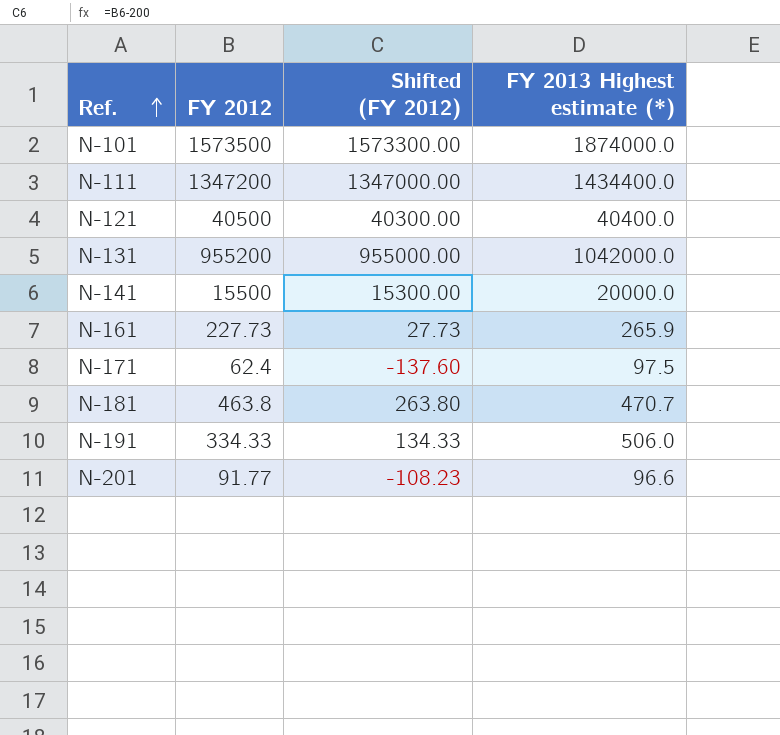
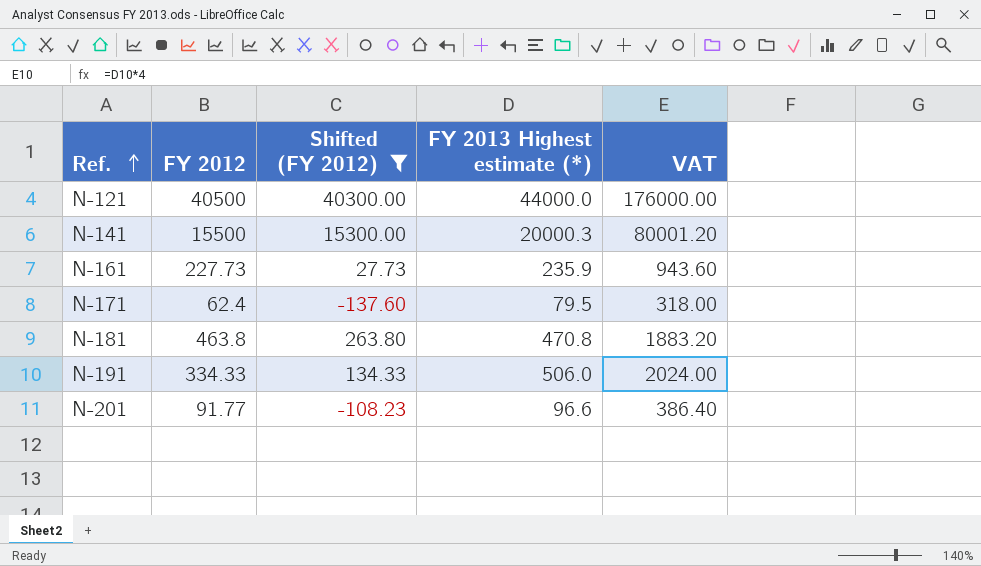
filter: none -> Shifted (FY 2012) <= 40300.00
column VAT | formula: none -> [FY 2013 Highest estimate (*)] * 4
N-121 | FY 2013 Highest estimate (*): 40400.0 -> 44000.0
N-141 | FY 2013 Highest estimate (*): 20000.0 -> 20000.3
N-161 | FY 2013 Highest estimate (*): 265.9 -> 235.9
N-171 | FY 2013 Highest estimate (*): 97.5 -> 79.5
N-181 | FY 2013 Highest estimate (*): 470.7 -> 470.8

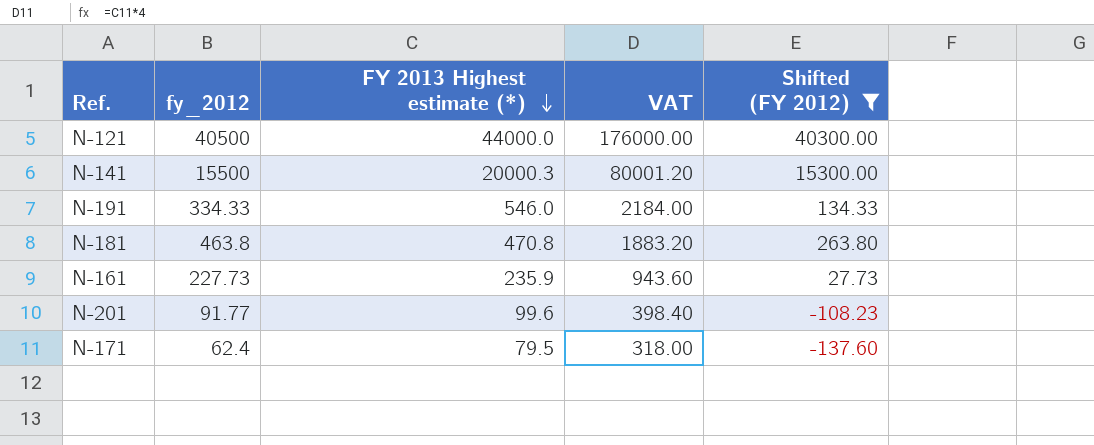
row order: Ref. ascending -> FY 2013 Highest estimate (*) descending
column name: FY 2012 -> fy_2012
column Shifted (FY 2012) | position: 3 -> 5
N-191 | FY 2013 Highest estimate (*): 506.0 -> 546.0
N-191 | VAT: 2024.00 -> 2184.00
N-201 | FY 2013 Highest estimate (*): 96.6 -> 99.6
N-201 | VAT: 386.40 -> 398.40

